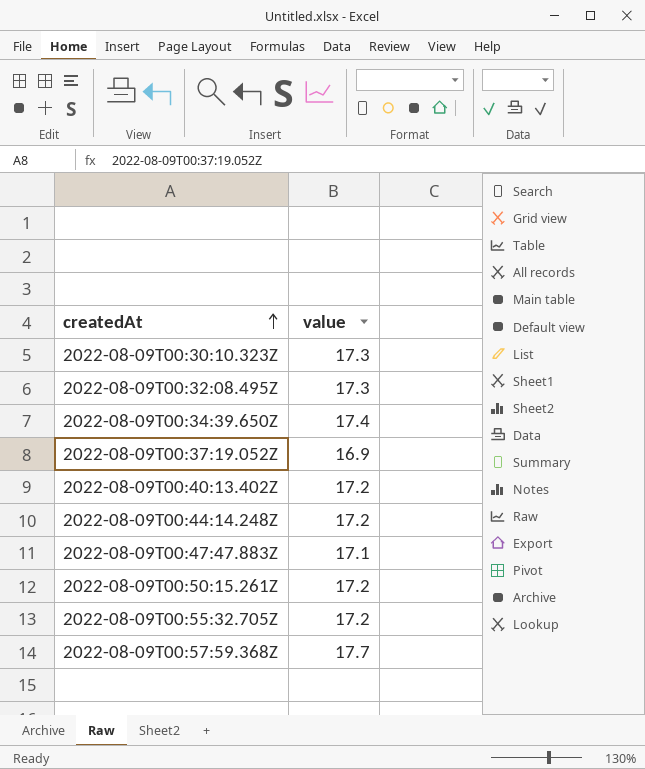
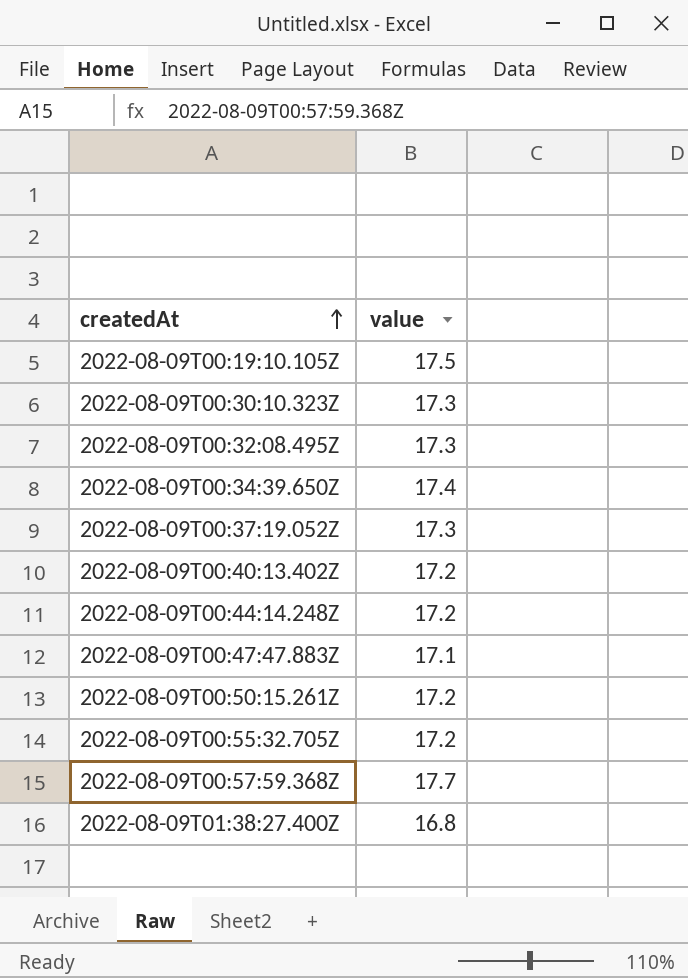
row 2022-08-09T00:19:10.105Z: none -> 17.5
2022-08-09T00:37:19.052Z | value: 16.9 -> 17.3
row 2022-08-09T01:38:27.400Z: none -> 16.8

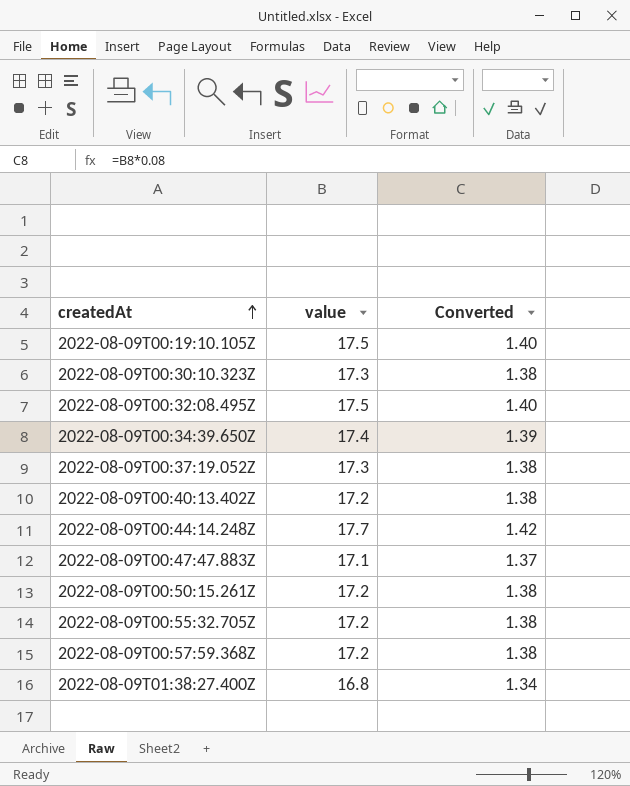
column Converted | formula: none -> [value] * 0.08
2022-08-09T00:32:08.495Z | value: 17.3 -> 17.5
2022-08-09T00:44:14.248Z | value: 17.2 -> 17.7
2022-08-09T00:57:59.368Z | value: 17.7 -> 17.2

